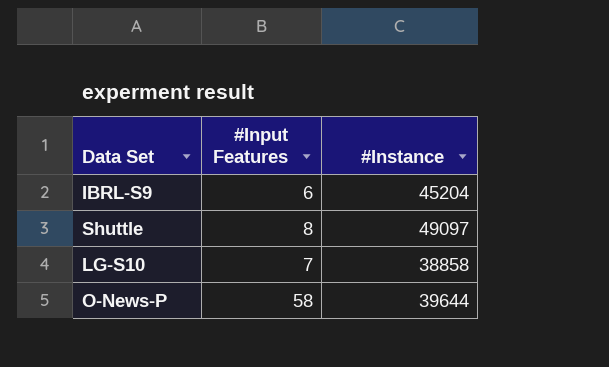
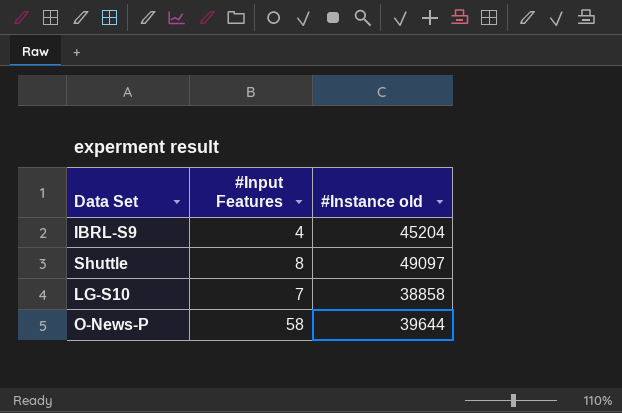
column name: #Instance -> #Instance old
IBRL-S9 | #Input Features: 6 -> 4

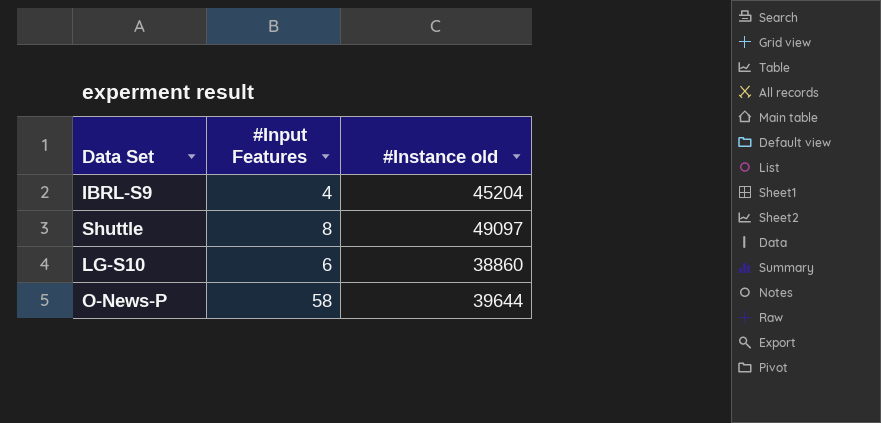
LG-S10 | #Input Features: 7 -> 6
LG-S10 | #Instance old: 38858 -> 38860

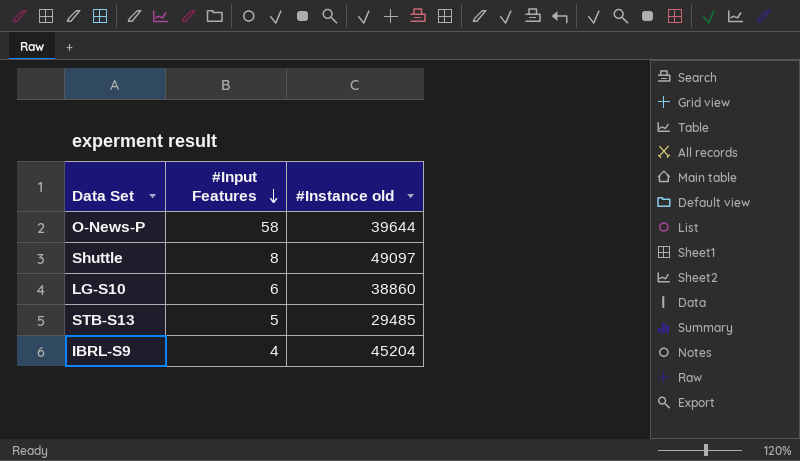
row order: none -> #Input Features descending
row STB-S13: none -> 5 | 29485

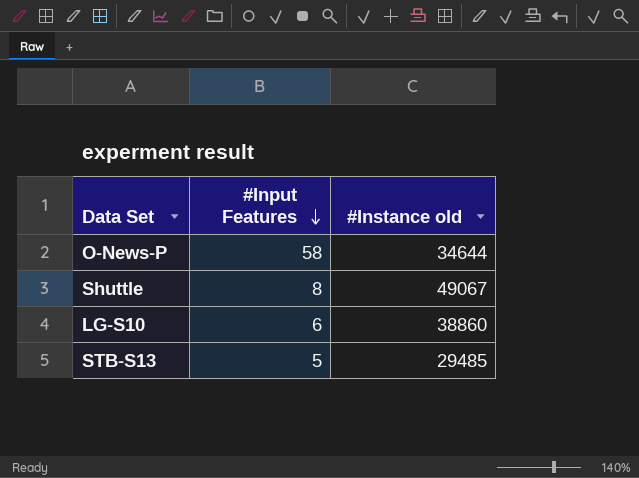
row IBRL-S9: 4 | 45204 -> none
O-News-P | #Instance old: 39644 -> 34644
Shuttle | #Instance old: 49097 -> 49067

